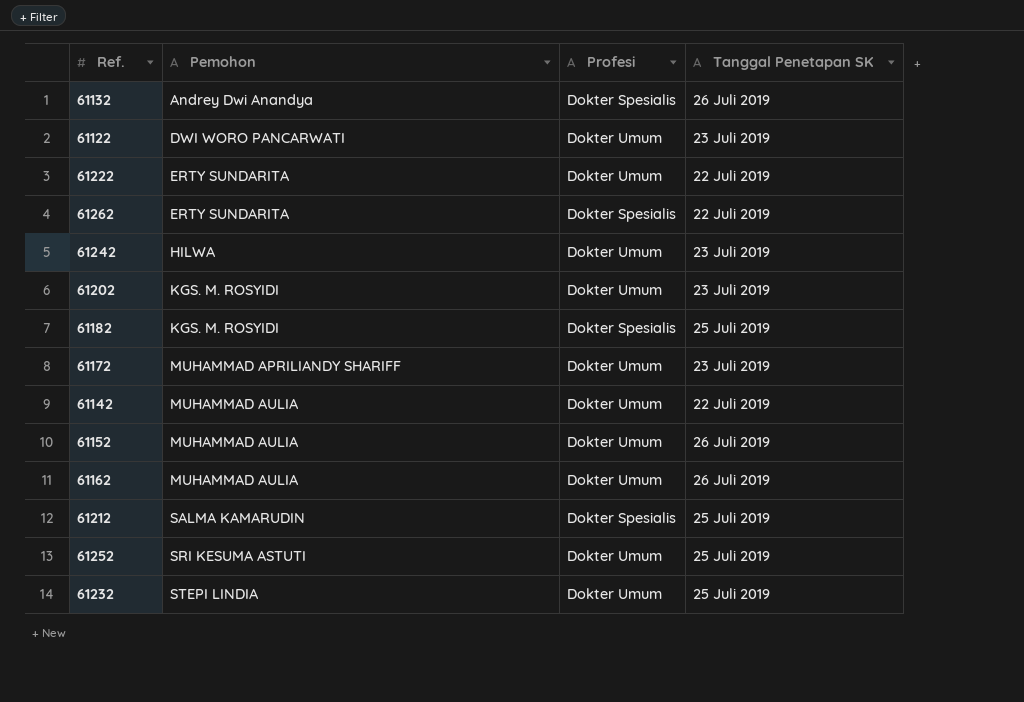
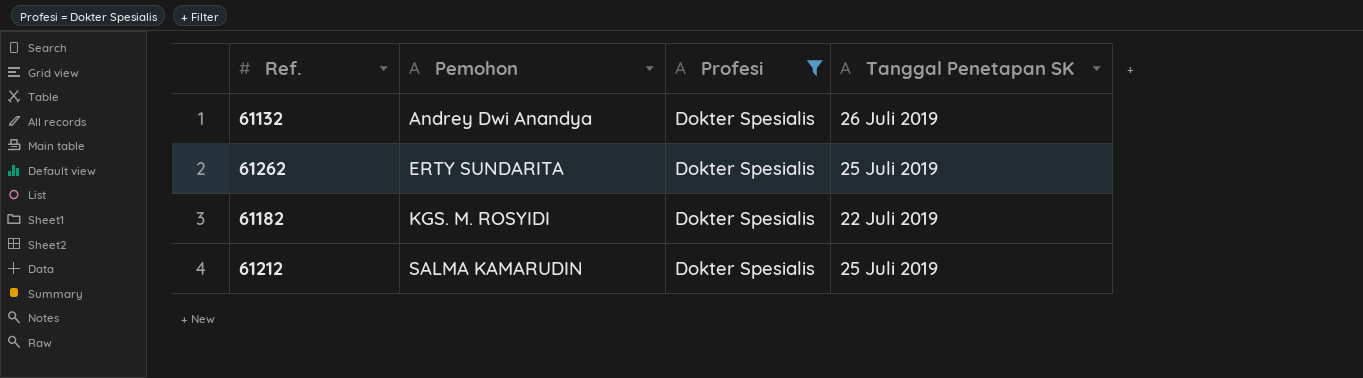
filter: none -> Profesi = Dokter Spesialis
61262 | Tanggal Penetapan SK: 22 Juli 2019 -> 25 Juli 2019
61182 | Tanggal Penetapan SK: 25 Juli 2019 -> 22 Juli 2019

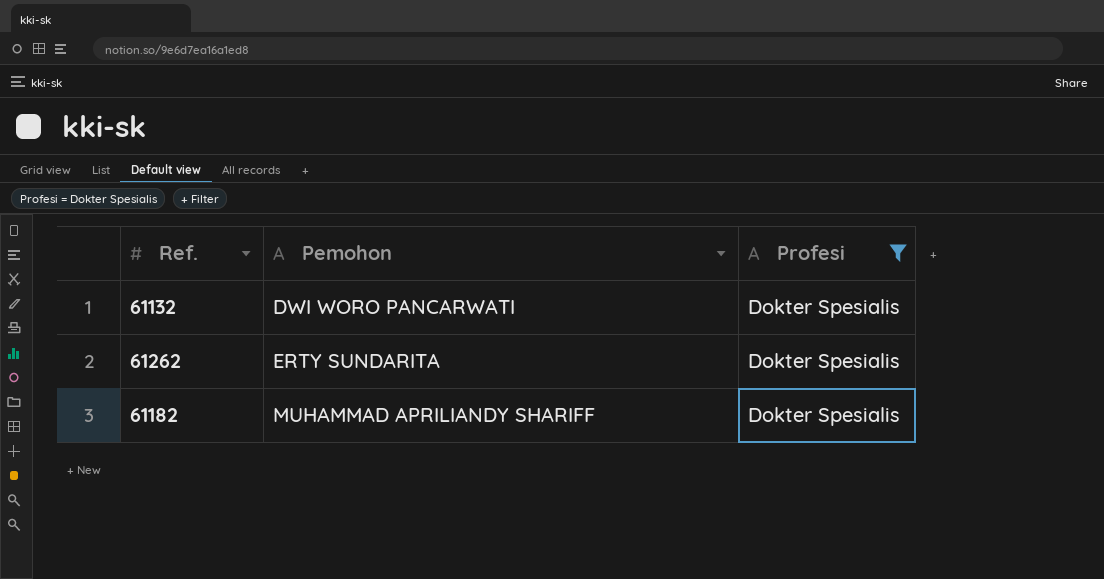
column Tanggal Penetapan SK | position: 4 -> none
row 61212: SALMA KAMARUDIN | Dokter Spesialis | 25 Juli 2019 -> none
61132 | Pemohon: Andrey Dwi Anandya -> DWI WORO PANCARWATI
61182 | Pemohon: KGS. M. ROSYIDI -> MUHAMMAD APRILIANDY SHARIFF

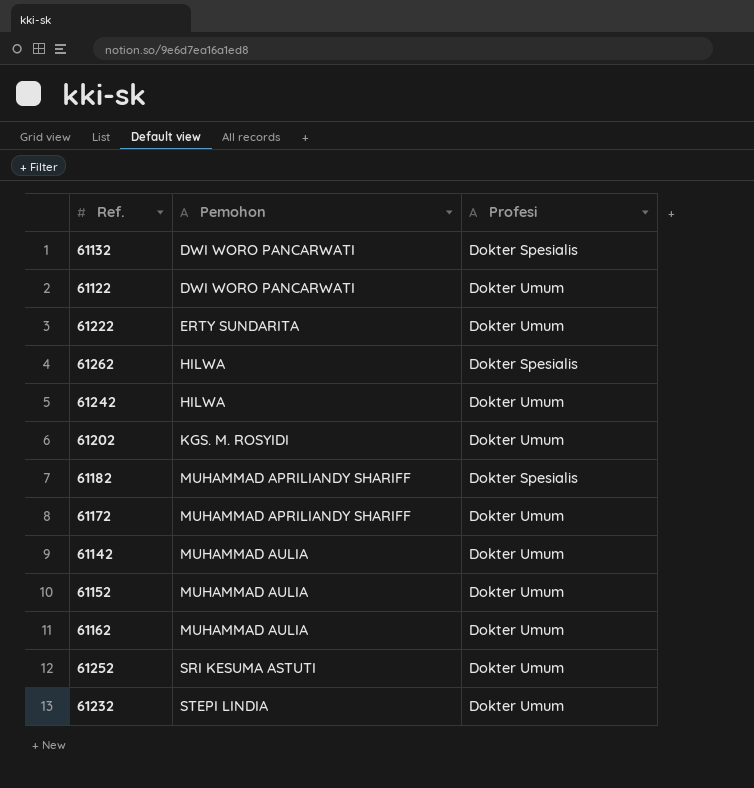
filter: Profesi = Dokter Spesialis -> none
61262 | Pemohon: ERTY SUNDARITA -> HILWA

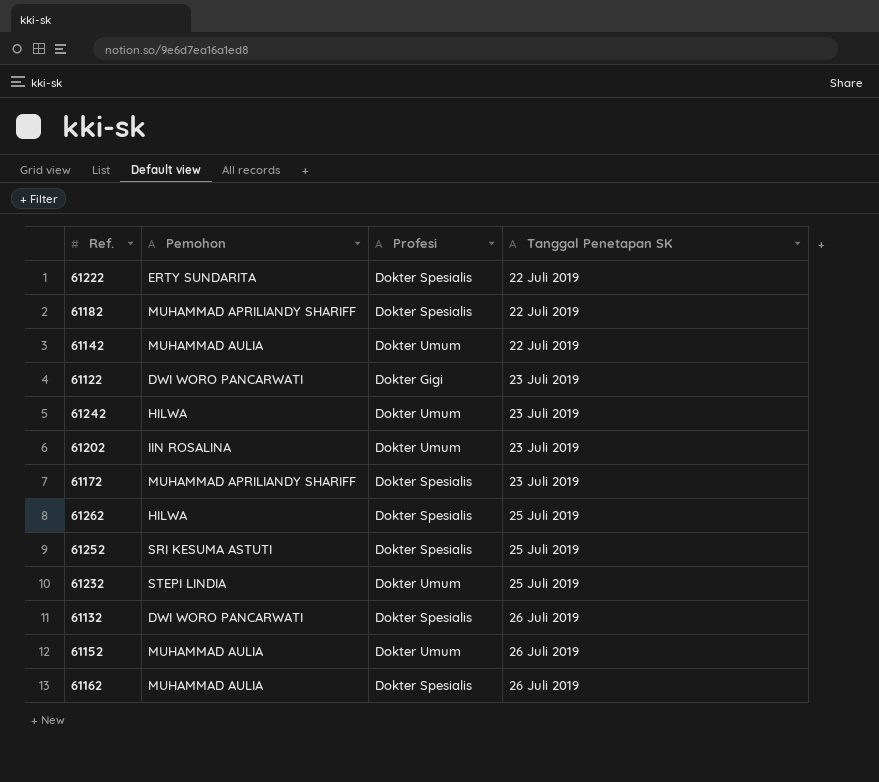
row order: Pemohon ascending -> Tanggal Penetapan SK ascending
column Tanggal Penetapan SK | position: none -> 4
61222 | Profesi: Dokter Umum -> Dokter Spesialis
61122 | Profesi: Dokter Umum -> Dokter Gigi
61202 | Pemohon: KGS. M. ROSYIDI -> IIN ROSALINA
61172 | Profesi: Dokter Umum -> Dokter Spesialis
61252 | Profesi: Dokter Umum -> Dokter Spesialis
61162 | Profesi: Dokter Umum -> Dokter Spesialis

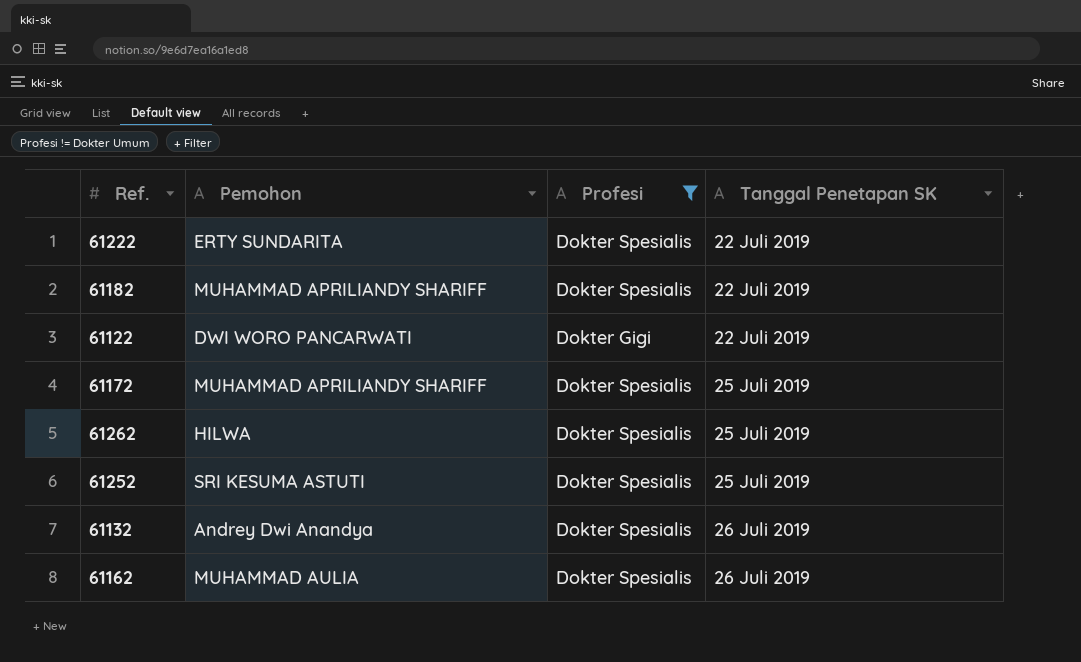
filter: none -> Profesi != Dokter Umum
61122 | Tanggal Penetapan SK: 23 Juli 2019 -> 22 Juli 2019
61172 | Tanggal Penetapan SK: 23 Juli 2019 -> 25 Juli 2019
61132 | Pemohon: DWI WORO PANCARWATI -> Andrey Dwi Anandya

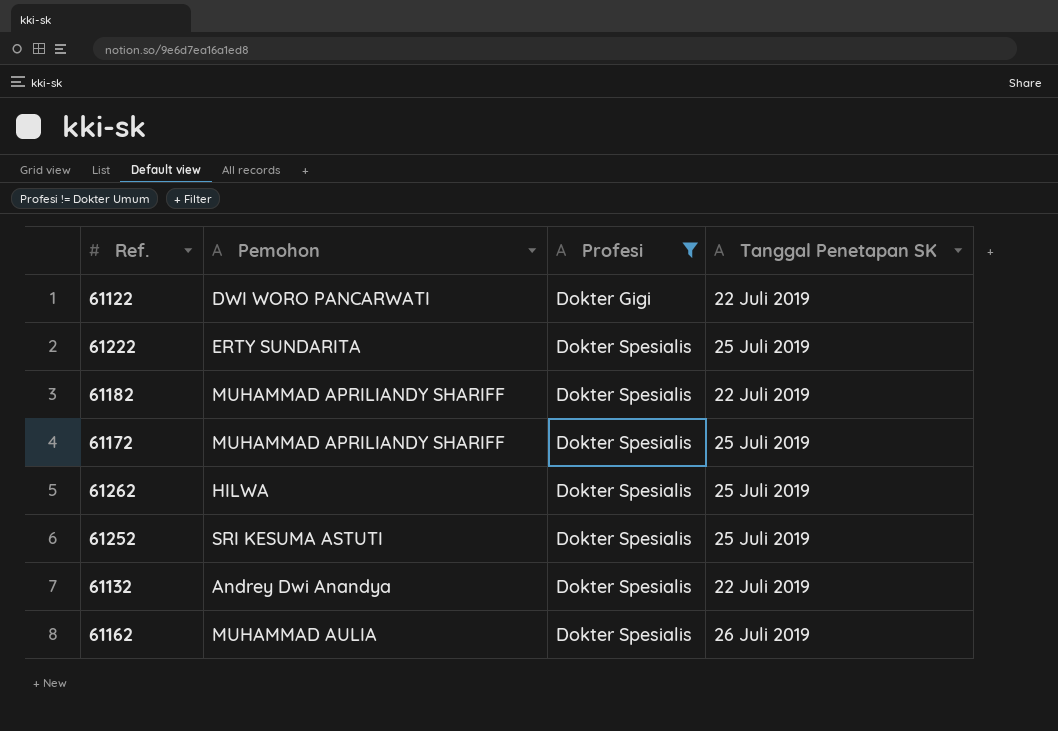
row order: Tanggal Penetapan SK ascending -> Profesi ascending
61222 | Tanggal Penetapan SK: 22 Juli 2019 -> 25 Juli 2019
61132 | Tanggal Penetapan SK: 26 Juli 2019 -> 22 Juli 2019

